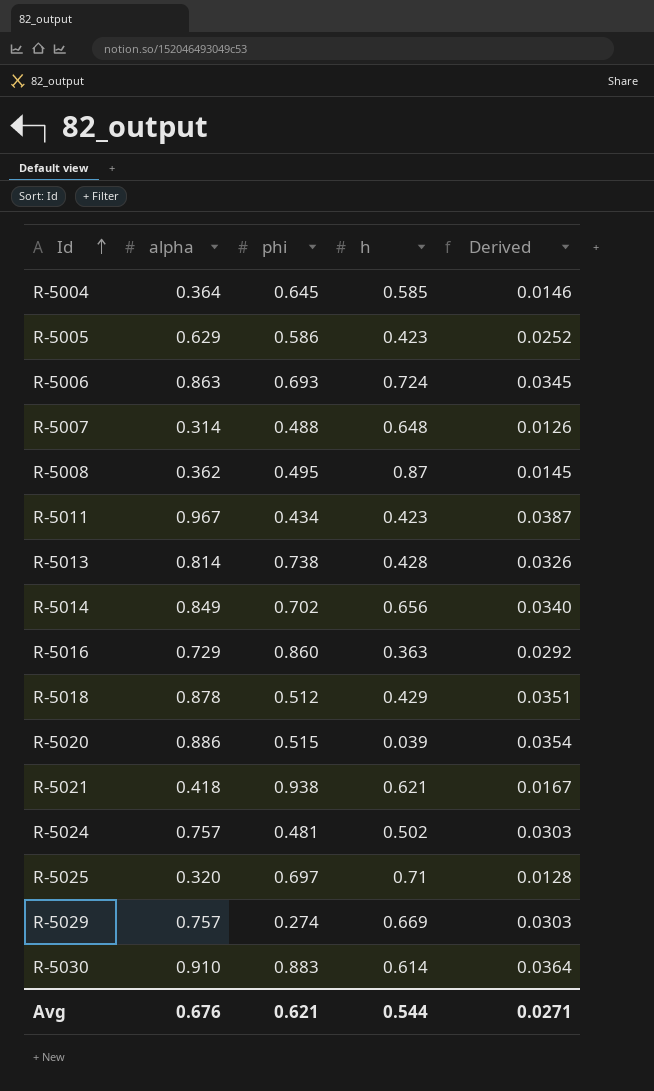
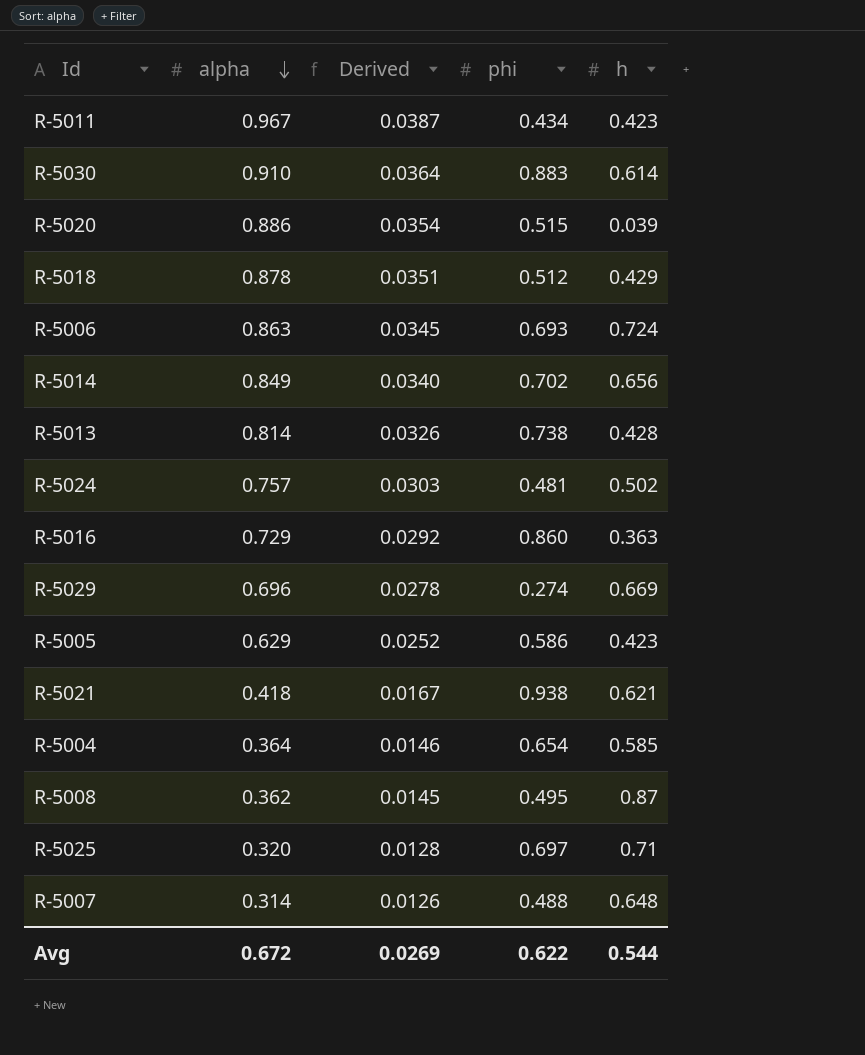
row order: Id ascending -> alpha descending
column Derived | position: 5 -> 3
R-5029 | alpha: 0.757 -> 0.696
R-5029 | Derived: 0.0303 -> 0.0278
R-5004 | phi: 0.645 -> 0.654
Avg | alpha: 0.676 -> 0.672
Avg | Derived: 0.0271 -> 0.0269
Avg | phi: 0.621 -> 0.622

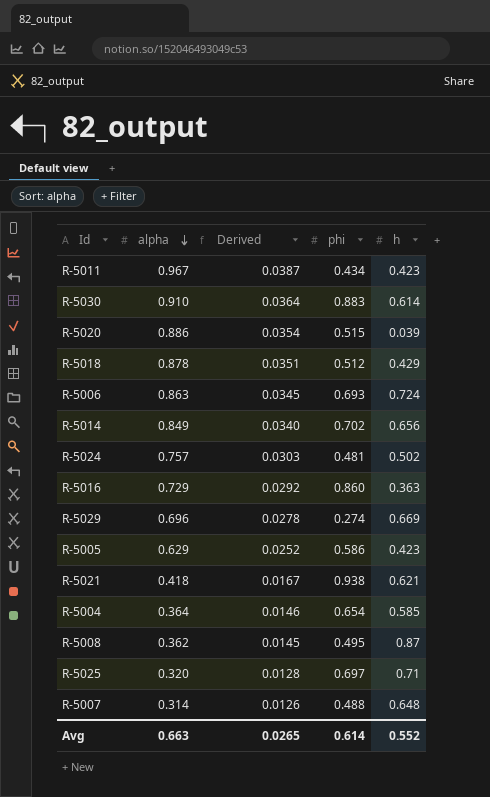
row R-5013: 0.814 | 0.0326 | 0.738 | 0.428 -> none
Avg | alpha: 0.672 -> 0.663
Avg | Derived: 0.0269 -> 0.0265
Avg | phi: 0.622 -> 0.614
Avg | h: 0.544 -> 0.552

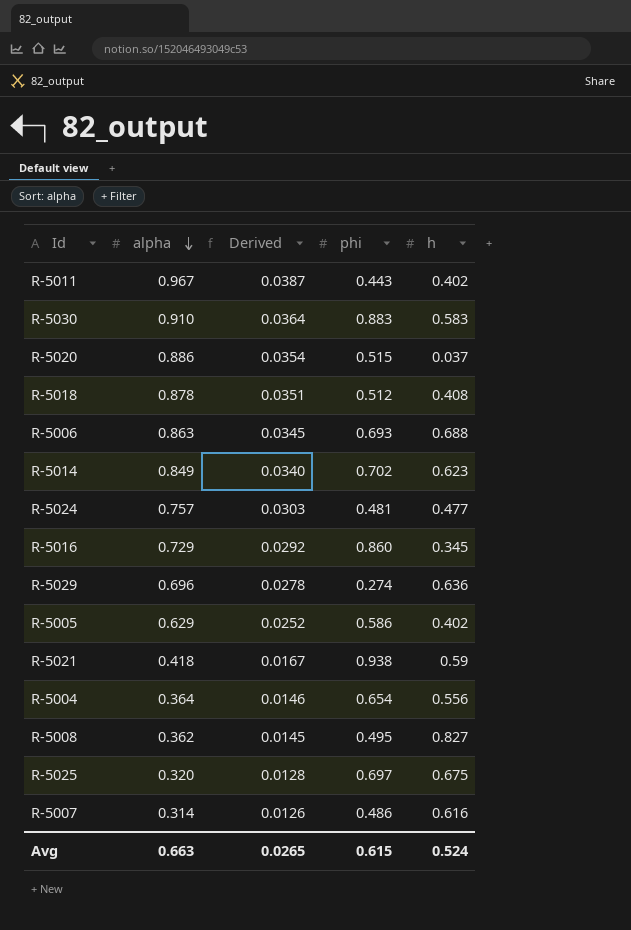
R-5011 | phi: 0.434 -> 0.443
R-5011 | h: 0.423 -> 0.402
R-5030 | h: 0.614 -> 0.583
R-5020 | h: 0.039 -> 0.037
R-5018 | h: 0.429 -> 0.408
R-5006 | h: 0.724 -> 0.688
R-5014 | h: 0.656 -> 0.623
R-5024 | h: 0.502 -> 0.477
R-5016 | h: 0.363 -> 0.345
R-5029 | h: 0.669 -> 0.636
R-5005 | h: 0.423 -> 0.402
R-5021 | h: 0.621 -> 0.59
R-5004 | h: 0.585 -> 0.556
R-5008 | h: 0.87 -> 0.827
R-5025 | h: 0.71 -> 0.675
R-5007 | phi: 0.488 -> 0.486
R-5007 | h: 0.648 -> 0.616
Avg | phi: 0.614 -> 0.615
Avg | h: 0.552 -> 0.524

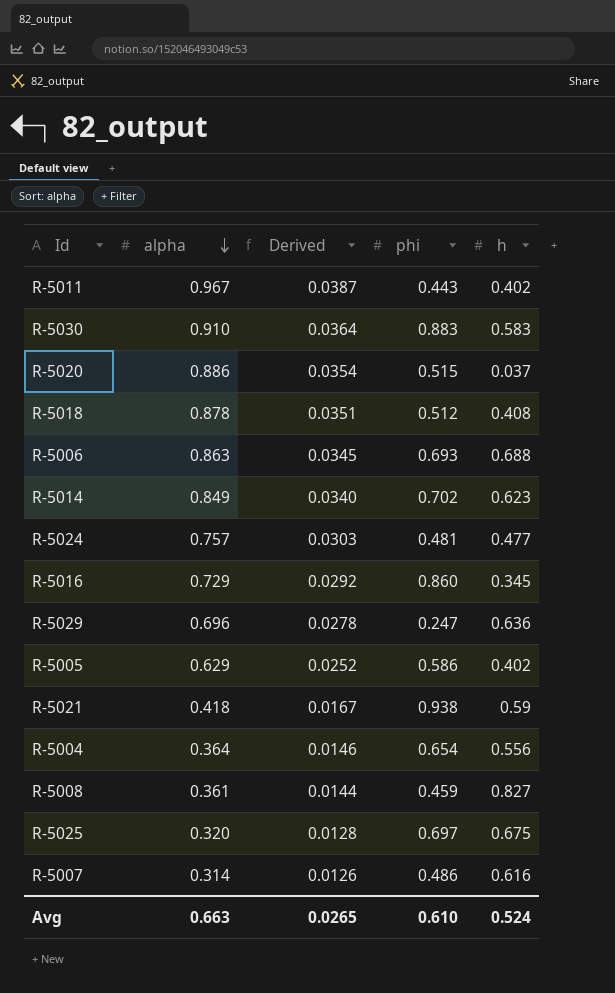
R-5029 | phi: 0.274 -> 0.247
R-5008 | alpha: 0.362 -> 0.361
R-5008 | Derived: 0.0145 -> 0.0144
R-5008 | phi: 0.495 -> 0.459
Avg | phi: 0.615 -> 0.610

